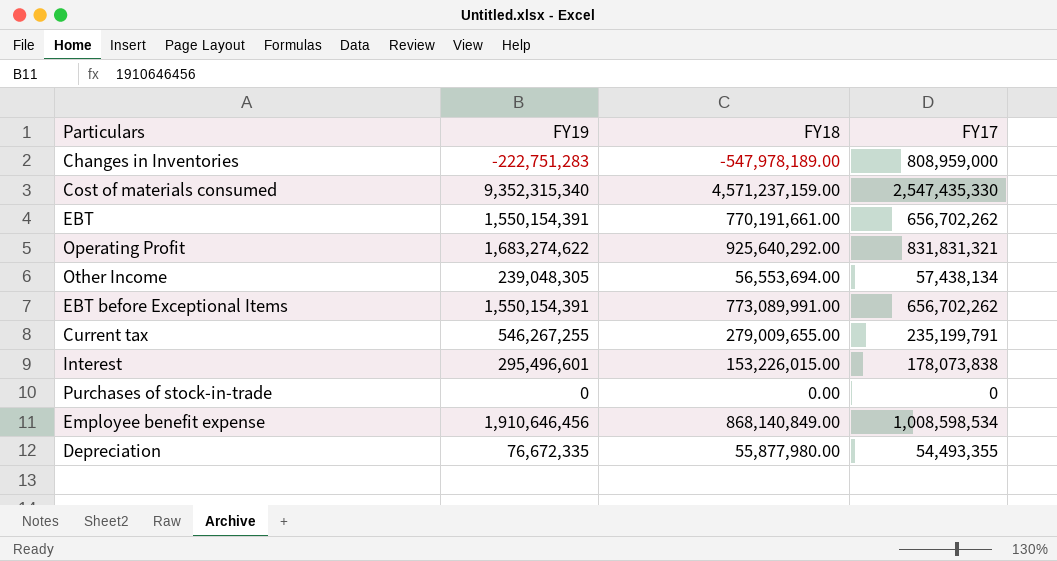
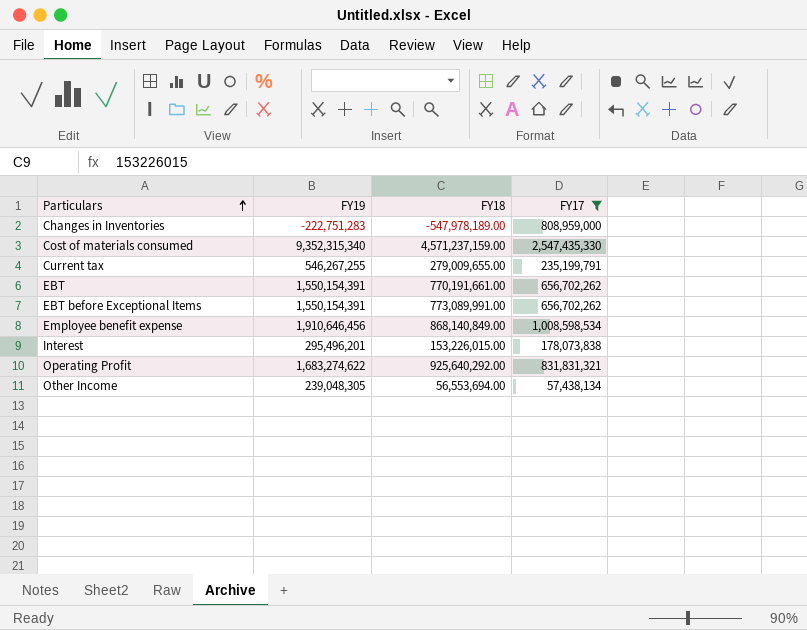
filter: none -> FY17 >= 57,438,134
row order: none -> Particulars ascending
Interest | FY19: 295,496,601 -> 295,496,201

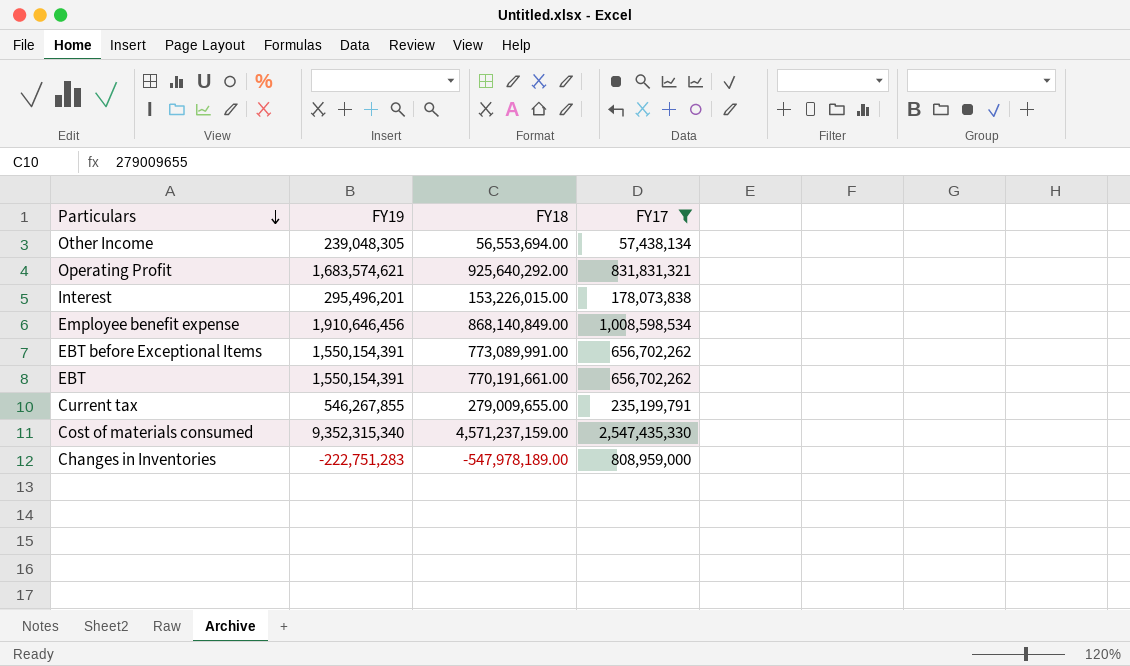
row order: Particulars ascending -> Particulars descending
Operating Profit | FY19: 1,683,274,622 -> 1,683,574,621
Current tax | FY19: 546,267,255 -> 546,267,855

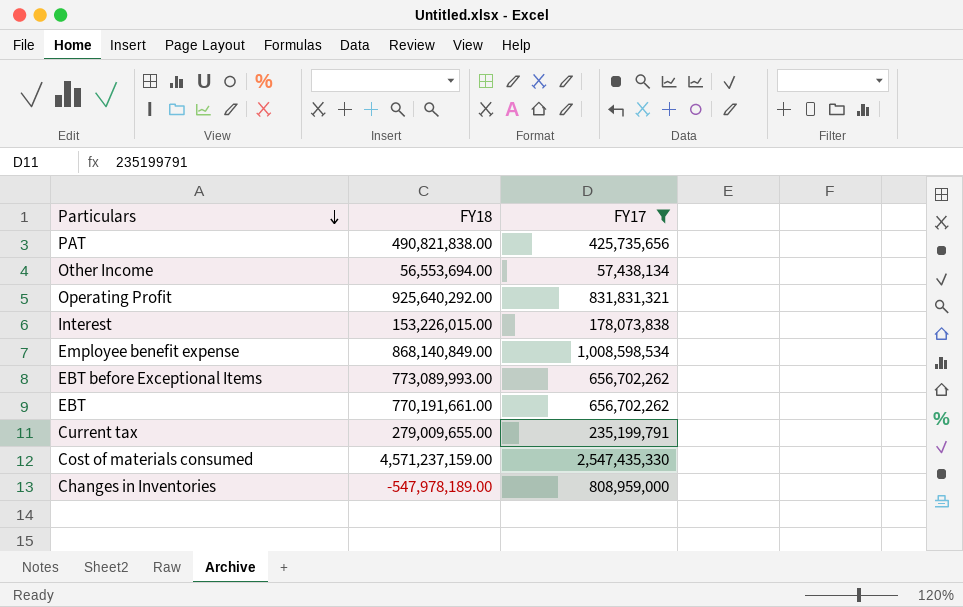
column FY19 | position: 2 -> none
row PAT: none -> 490,821,838.00 | 425,735,656
EBT before Exceptional Items | FY18: 773,089,991.00 -> 773,089,993.00

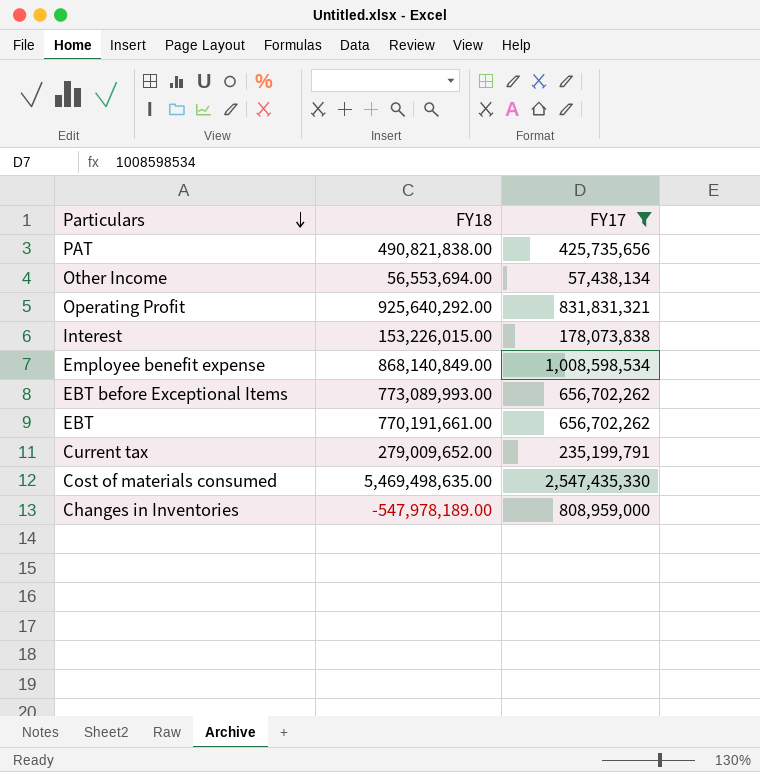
Current tax | FY18: 279,009,655.00 -> 279,009,652.00
Cost of materials consumed | FY18: 4,571,237,159.00 -> 5,469,498,635.00

